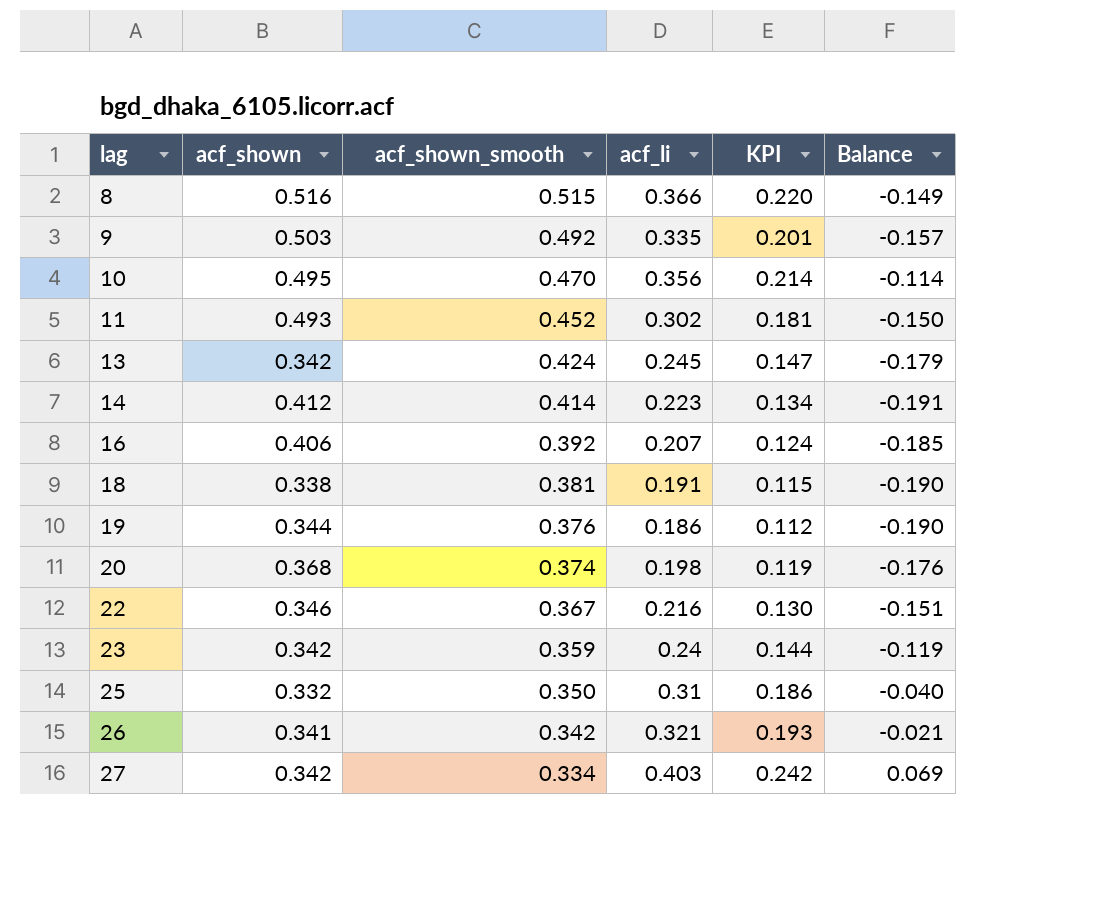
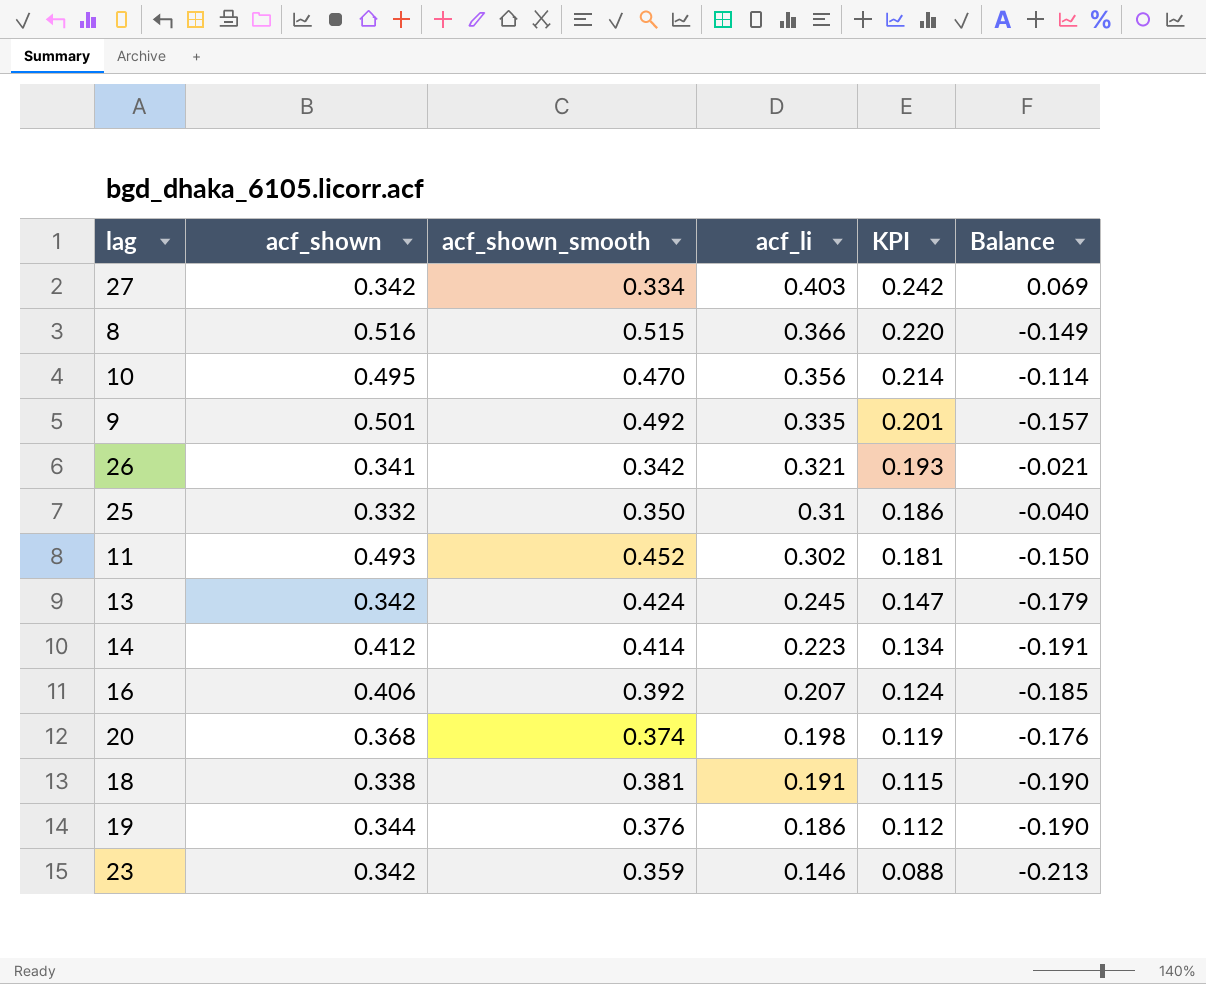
row order: lag ascending -> acf_li descending
row 22: 0.346 | 0.367 | 0.216 | 0.130 | -0.151 -> none
9 | acf_shown: 0.503 -> 0.501
23 | acf_li: 0.24 -> 0.146
23 | KPI: 0.144 -> 0.088
23 | Balance: -0.119 -> -0.213

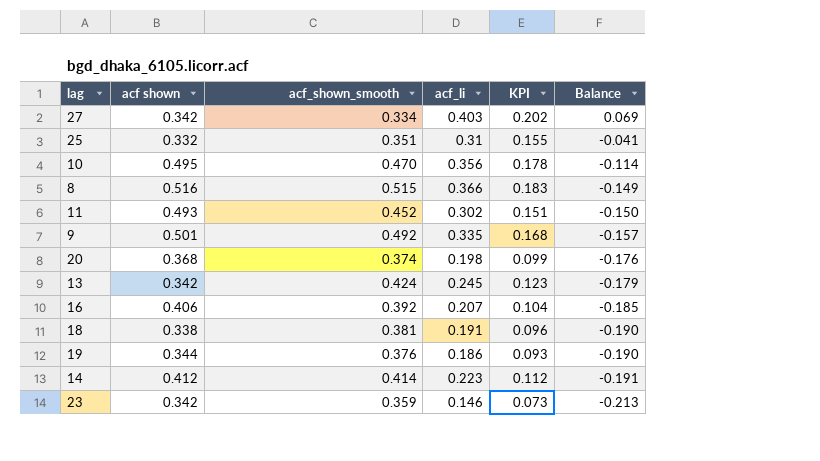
row order: acf_li descending -> Balance descending
column name: acf_shown -> acf shown
column KPI | formula: [acf_li] * 0.6 -> [acf_li] * 0.5
row 26: 0.341 | 0.342 | 0.321 | 0.193 | -0.021 -> none
25 | acf_shown_smooth: 0.350 -> 0.351
25 | Balance: -0.040 -> -0.041

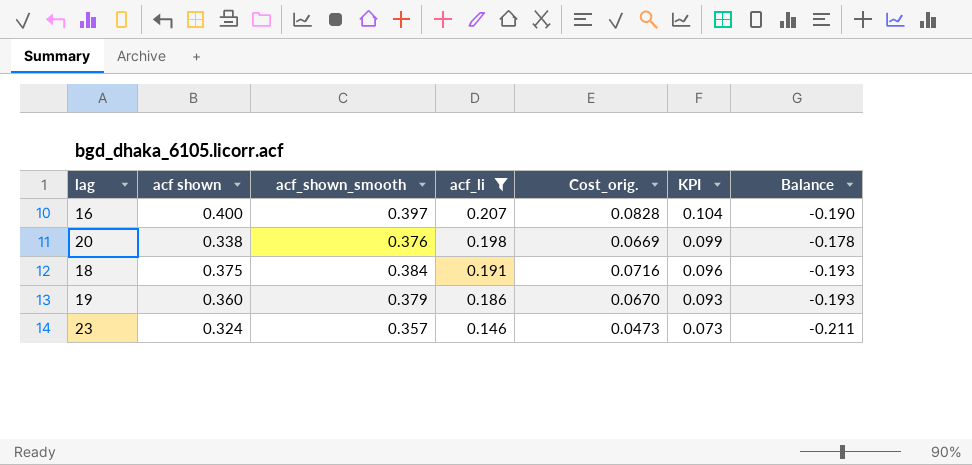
filter: none -> acf_li <= 0.207
row order: Balance descending -> acf_li descending
column Cost_orig. | formula: none -> [acf shown] * [acf_li]
16 | acf shown: 0.406 -> 0.400
16 | acf_shown_smooth: 0.392 -> 0.397
16 | Balance: -0.185 -> -0.190
20 | acf shown: 0.368 -> 0.338
20 | acf_shown_smooth: 0.374 -> 0.376
20 | Balance: -0.176 -> -0.178
18 | acf shown: 0.338 -> 0.375
18 | acf_shown_smooth: 0.381 -> 0.384
18 | Balance: -0.190 -> -0.193
19 | acf shown: 0.344 -> 0.360
19 | acf_shown_smooth: 0.376 -> 0.379
19 | Balance: -0.190 -> -0.193
23 | acf shown: 0.342 -> 0.324
23 | acf_shown_smooth: 0.359 -> 0.357
23 | Balance: -0.213 -> -0.211

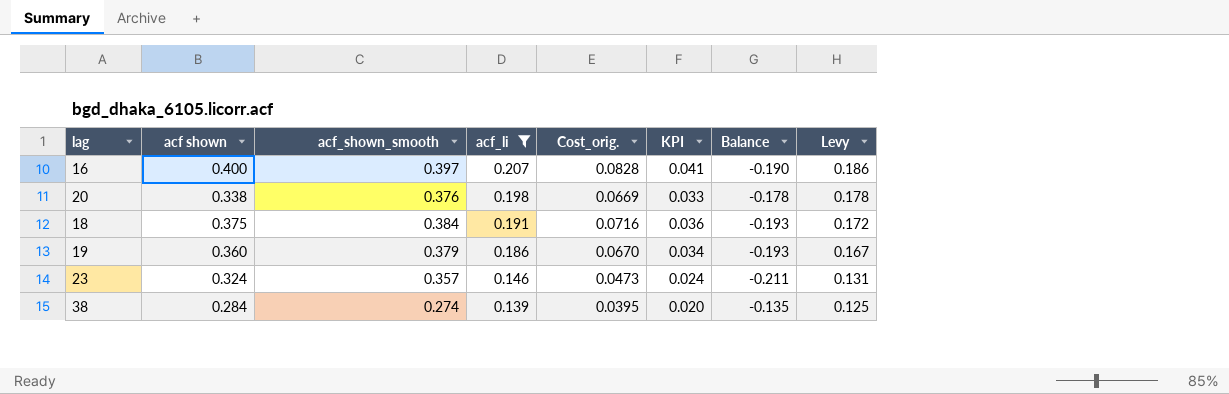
column KPI | formula: [acf_li] * 0.5 -> [Cost_orig.] * 0.5
column Levy | formula: none -> [acf_li] * 0.9
row 38: none -> 0.284 | 0.274 | 0.139 | 0.0395 | 0.020 | -0.135 | 0.125

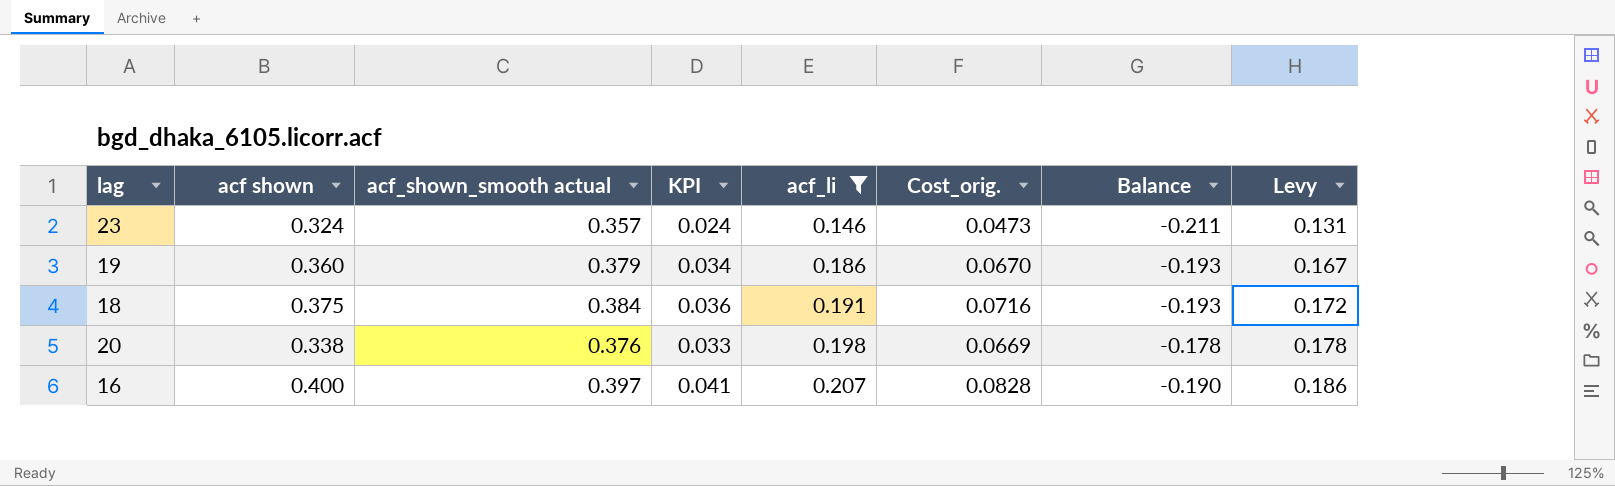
row order: acf_li descending -> acf_li ascending
column name: acf_shown_smooth -> acf_shown_smooth actual
column KPI | position: 6 -> 4
row 38: 0.284 | 0.274 | 0.139 | 0.0395 | 0.020 | -0.135 | 0.125 -> none

